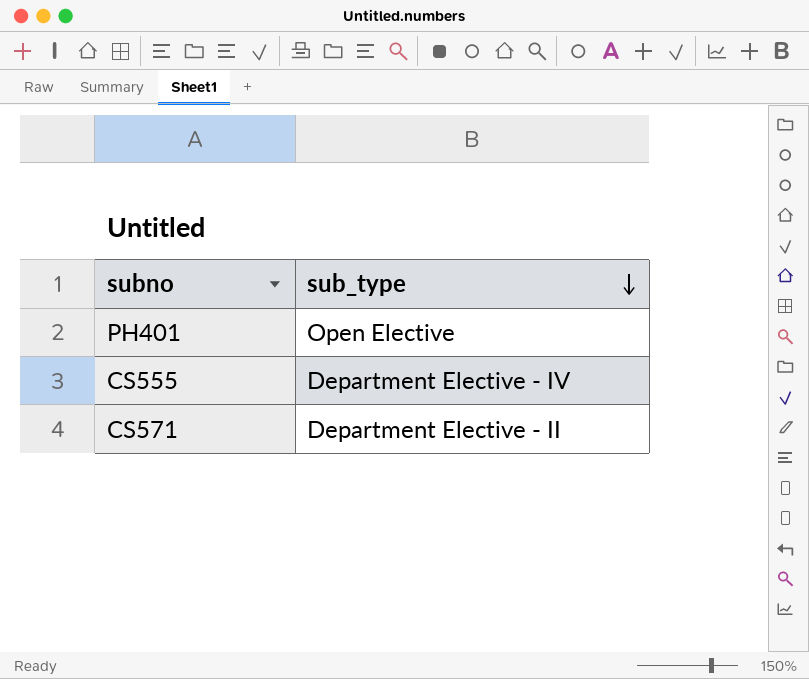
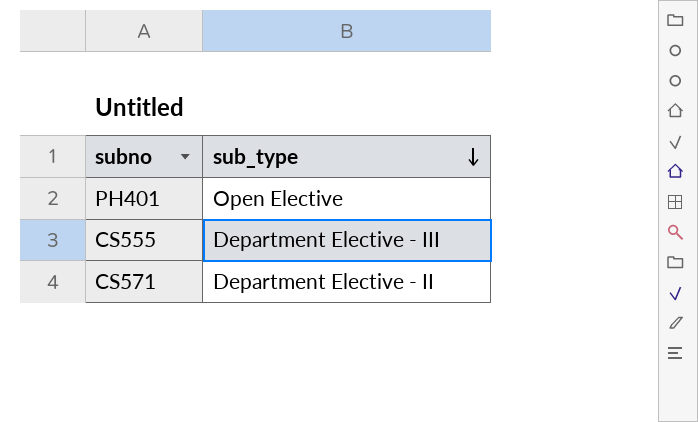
CS555 | sub_type: Department Elective - IV -> Department Elective - III

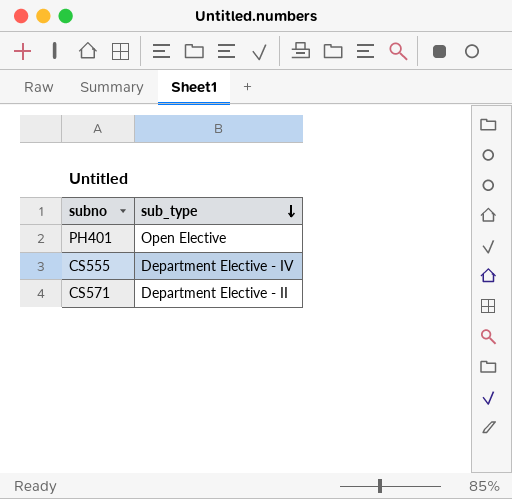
CS555 | sub_type: Department Elective - III -> Department Elective - IV

